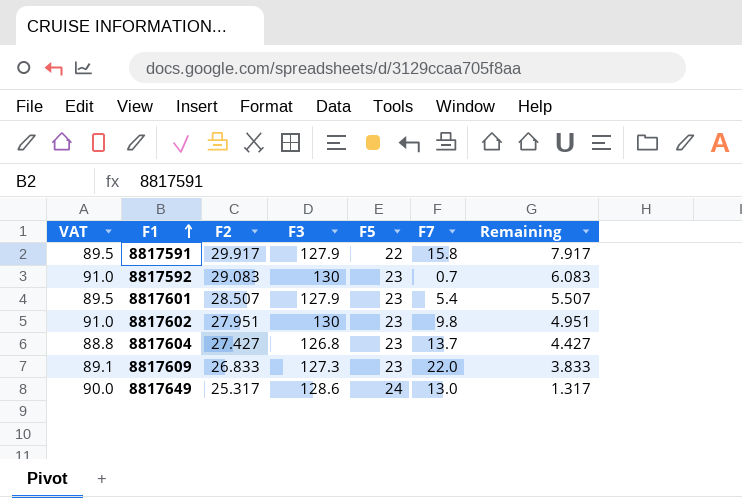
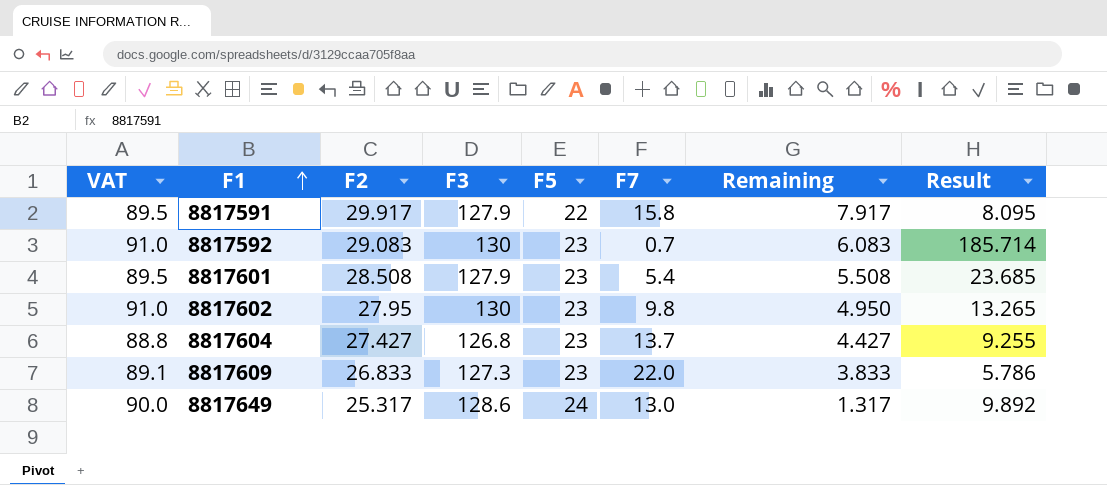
column Result | formula: none -> [F3] / [F7]
8817601 | F2: 28.507 -> 28.508
8817601 | Remaining: 5.507 -> 5.508
8817602 | F2: 27.951 -> 27.95
8817602 | Remaining: 4.951 -> 4.950

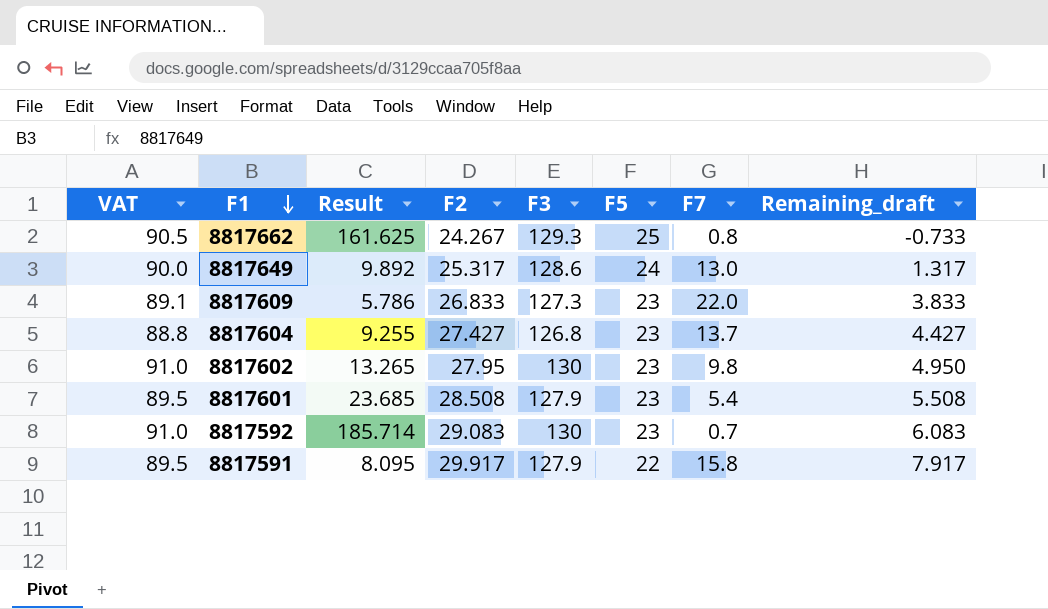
row order: F1 ascending -> F1 descending
column Result | position: 8 -> 3
column name: Remaining -> Remaining_draft
row 8817662: none -> 90.5 | 161.625 | 24.267 | 129.3 | 25 | 0.8 | -0.733

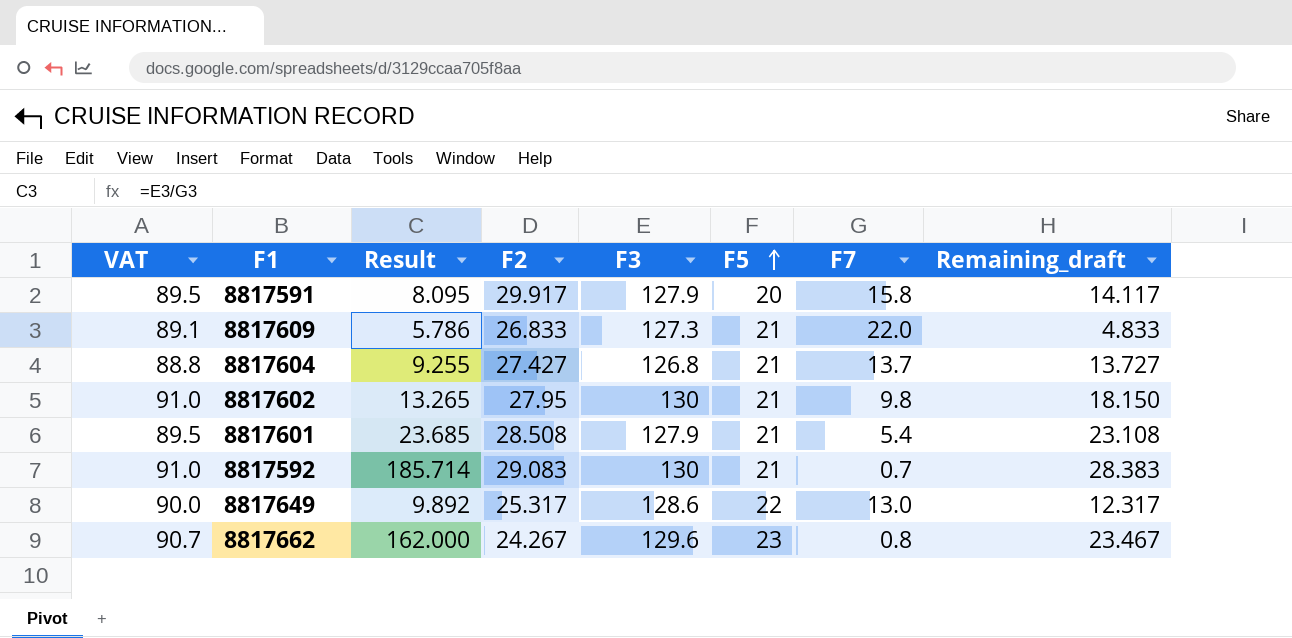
row order: F1 descending -> F5 ascending
column Remaining_draft | formula: [F2] - [F5] -> [F2] - [F7]
8817591 | F5: 22 -> 20
8817609 | F5: 23 -> 21
8817604 | F5: 23 -> 21
8817602 | F5: 23 -> 21
8817601 | F5: 23 -> 21
8817592 | F5: 23 -> 21
8817649 | F5: 24 -> 22
8817662 | VAT: 90.5 -> 90.7
8817662 | Result: 161.625 -> 162.000
8817662 | F3: 129.3 -> 129.6
8817662 | F5: 25 -> 23

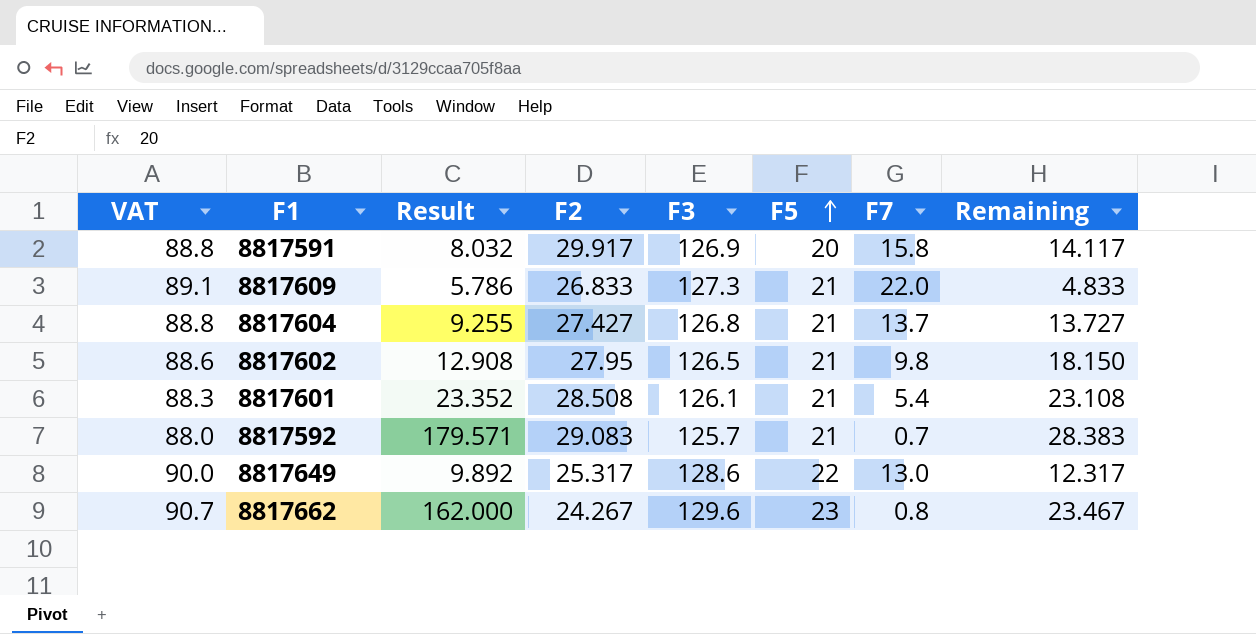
column name: Remaining_draft -> Remaining
8817591 | VAT: 89.5 -> 88.8
8817591 | Result: 8.095 -> 8.032
8817591 | F3: 127.9 -> 126.9
8817602 | VAT: 91.0 -> 88.6
8817602 | Result: 13.265 -> 12.908
8817602 | F3: 130 -> 126.5
8817601 | VAT: 89.5 -> 88.3
8817601 | Result: 23.685 -> 23.352
8817601 | F3: 127.9 -> 126.1
8817592 | VAT: 91.0 -> 88.0
8817592 | Result: 185.714 -> 179.571
8817592 | F3: 130 -> 125.7

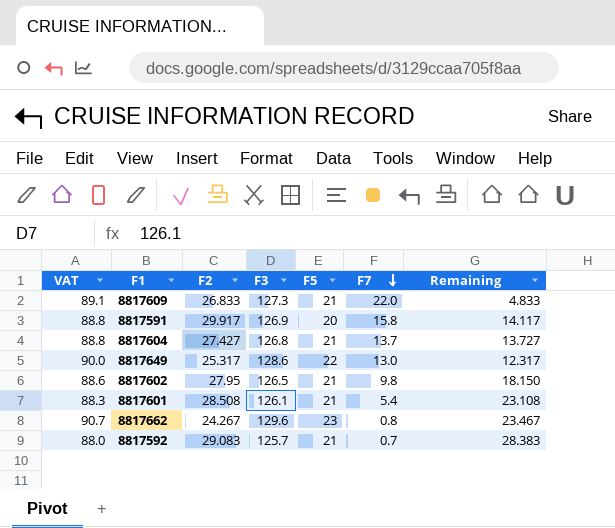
row order: F5 ascending -> F7 descending
column Result | formula: [F3] / [F7] -> none

